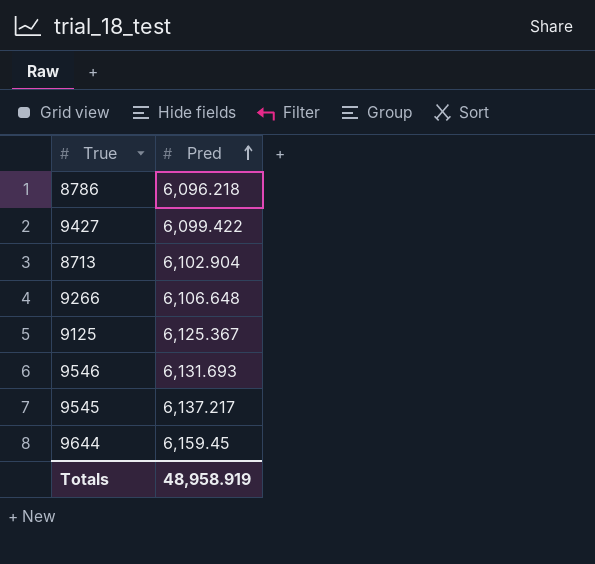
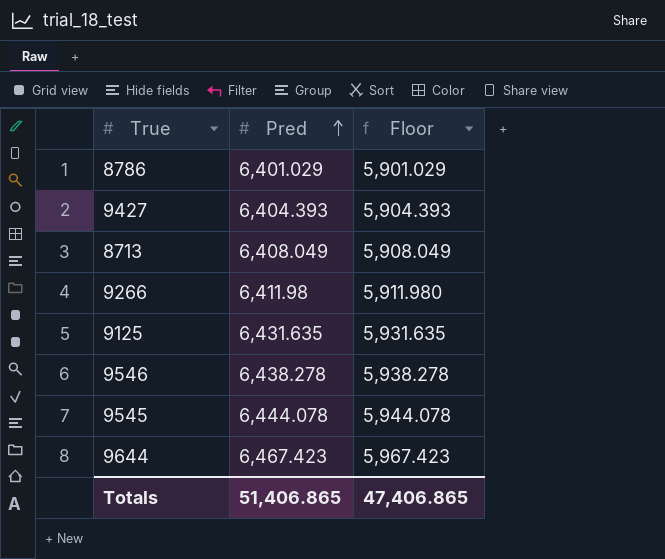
column Floor | formula: none -> [Pred] - 500
8786 | Pred: 6,096.218 -> 6,401.029
9427 | Pred: 6,099.422 -> 6,404.393
8713 | Pred: 6,102.904 -> 6,408.049
9266 | Pred: 6,106.648 -> 6,411.98
9125 | Pred: 6,125.367 -> 6,431.635
9546 | Pred: 6,131.693 -> 6,438.278
9545 | Pred: 6,137.217 -> 6,444.078
9644 | Pred: 6,159.45 -> 6,467.423
Totals | Pred: 48,958.919 -> 51,406.865

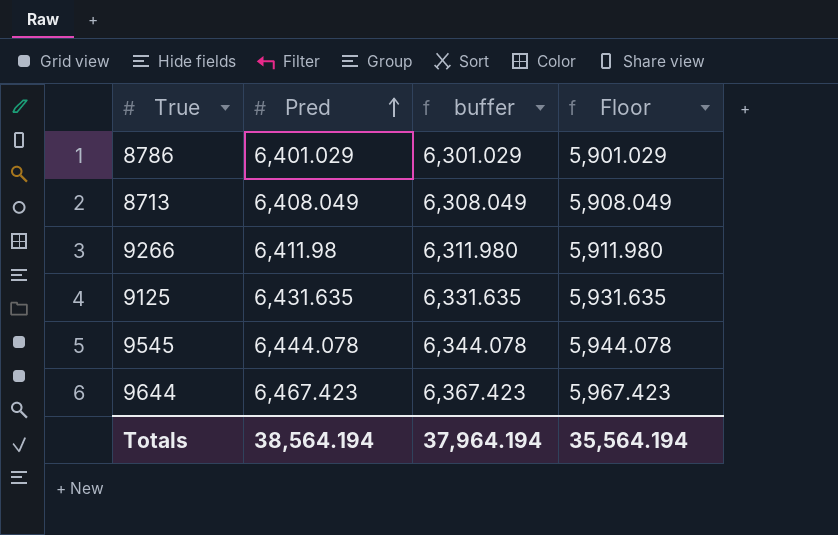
column buffer | formula: none -> [Pred] - 100
row 9427: 6,404.393 | 5,904.393 -> none
row 9546: 6,438.278 | 5,938.278 -> none
Totals | Pred: 51,406.865 -> 38,564.194
Totals | Floor: 47,406.865 -> 35,564.194

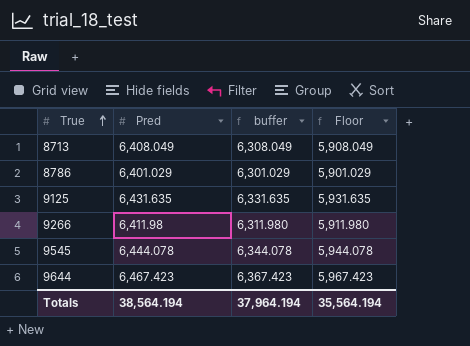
row order: Pred ascending -> True ascending

